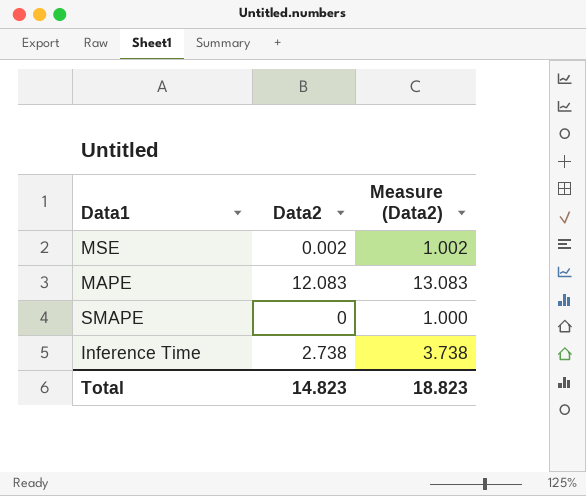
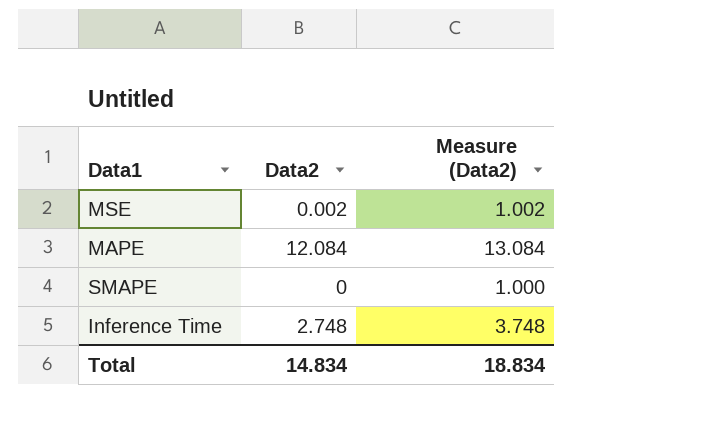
MAPE | Data2: 12.083 -> 12.084
MAPE | Measure (Data2): 13.083 -> 13.084
Inference Time | Data2: 2.738 -> 2.748
Inference Time | Measure (Data2): 3.738 -> 3.748
Total | Data2: 14.823 -> 14.834
Total | Measure (Data2): 18.823 -> 18.834

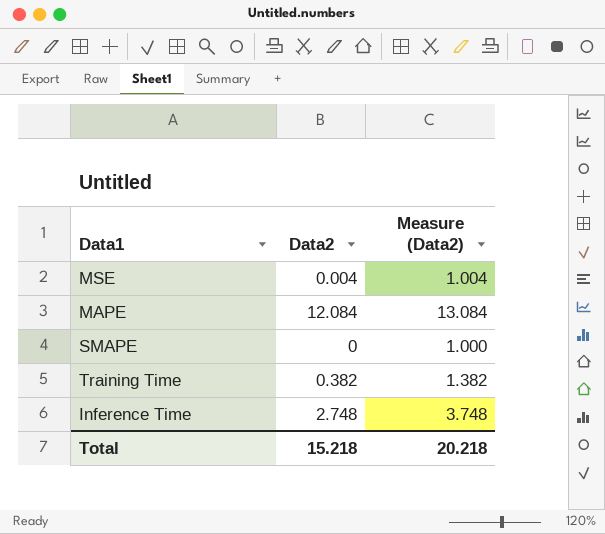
MSE | Data2: 0.002 -> 0.004
MSE | Measure (Data2): 1.002 -> 1.004
row Training Time: none -> 0.382 | 1.382
Total | Data2: 14.834 -> 15.218
Total | Measure (Data2): 18.834 -> 20.218

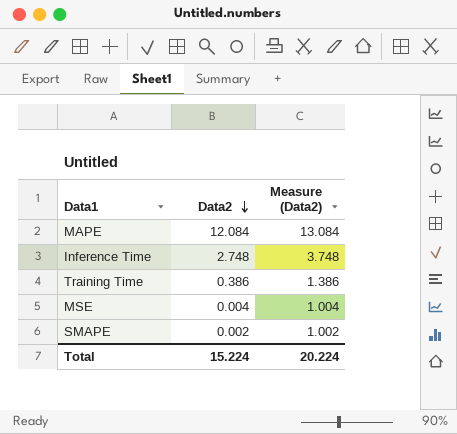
row order: none -> Data2 descending
Training Time | Data2: 0.382 -> 0.386
Training Time | Measure (Data2): 1.382 -> 1.386
SMAPE | Data2: 0 -> 0.002
SMAPE | Measure (Data2): 1.000 -> 1.002
Total | Data2: 15.218 -> 15.224
Total | Measure (Data2): 20.218 -> 20.224

